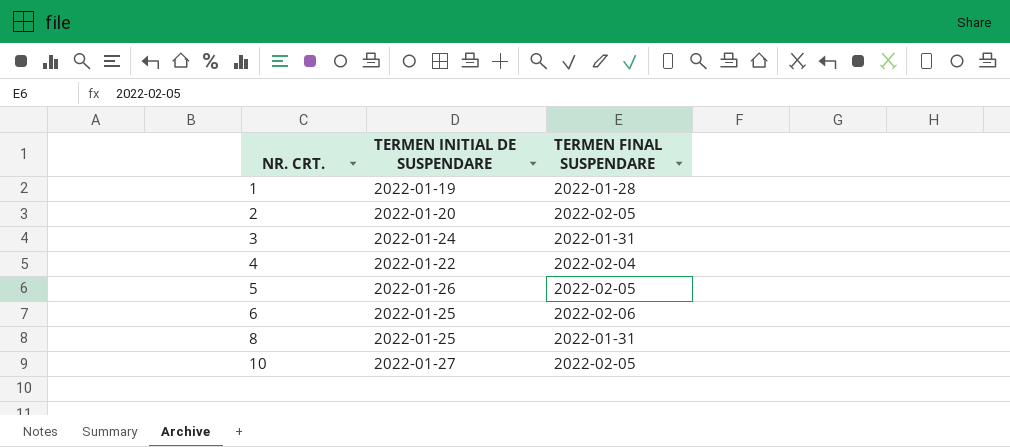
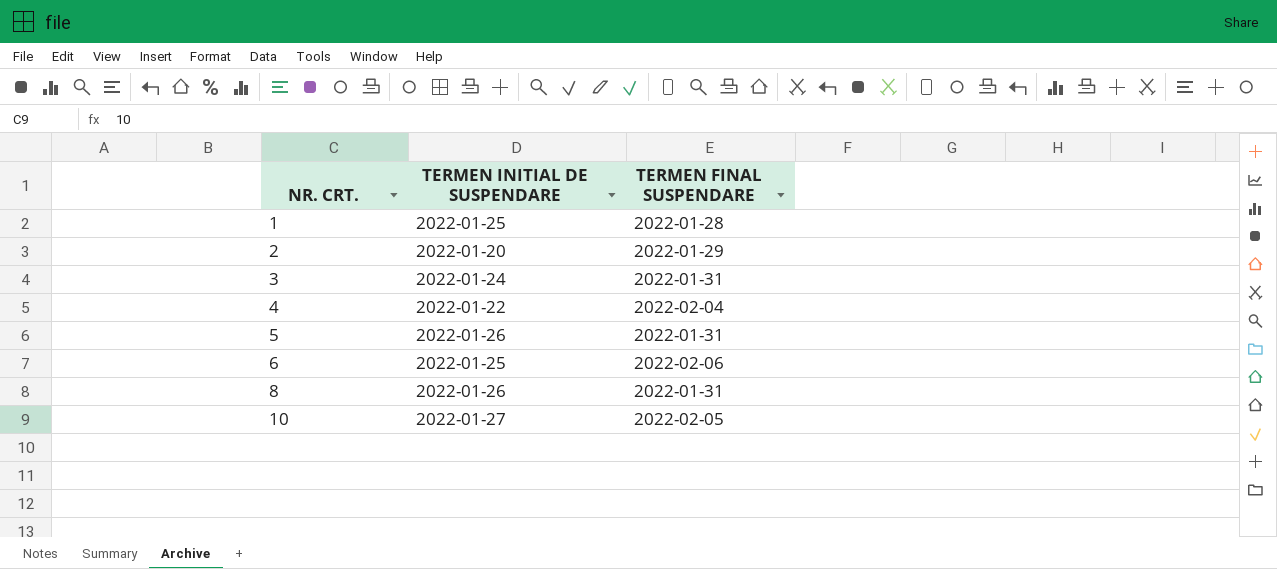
1 | TERMEN INITIAL DE SUSPENDARE: 2022-01-19 -> 2022-01-25
2 | TERMEN FINAL SUSPENDARE: 2022-02-05 -> 2022-01-29
5 | TERMEN FINAL SUSPENDARE: 2022-02-05 -> 2022-01-31
8 | TERMEN INITIAL DE SUSPENDARE: 2022-01-25 -> 2022-01-26

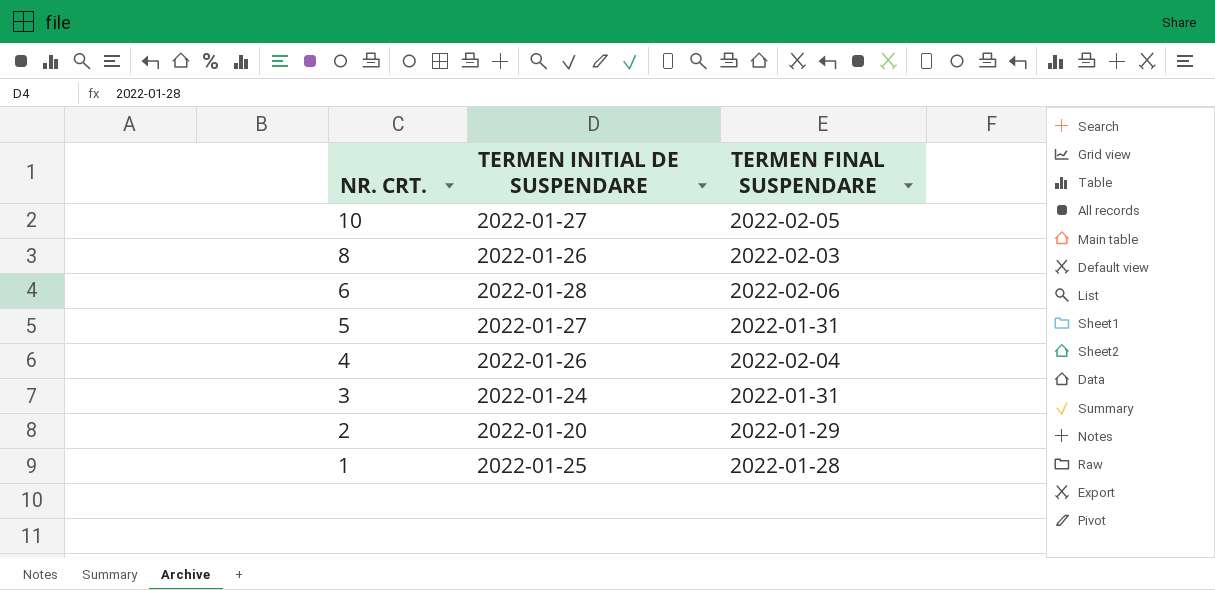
row order: NR. CRT. ascending -> NR. CRT. descending
8 | TERMEN FINAL SUSPENDARE: 2022-01-31 -> 2022-02-03
6 | TERMEN INITIAL DE SUSPENDARE: 2022-01-25 -> 2022-01-28
5 | TERMEN INITIAL DE SUSPENDARE: 2022-01-26 -> 2022-01-27
4 | TERMEN INITIAL DE SUSPENDARE: 2022-01-22 -> 2022-01-26

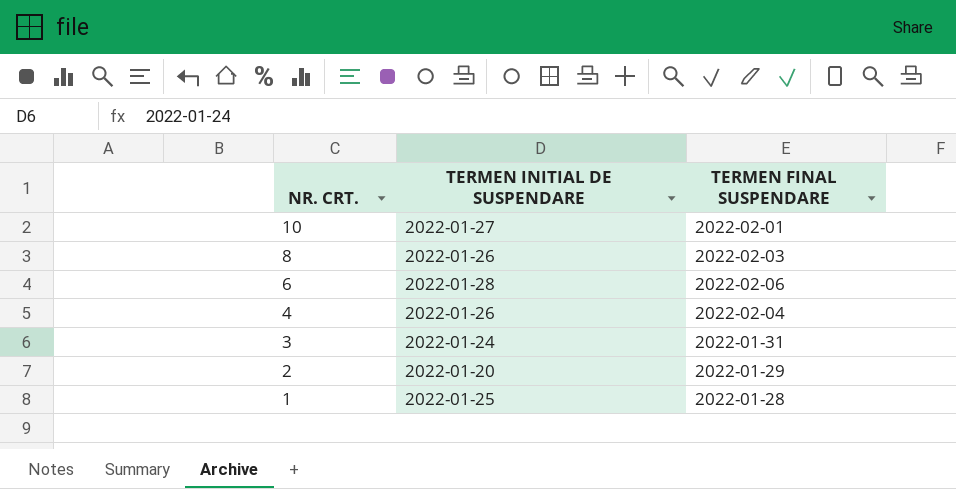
row 5: 2022-01-27 | 2022-01-31 -> none
10 | TERMEN FINAL SUSPENDARE: 2022-02-05 -> 2022-02-01

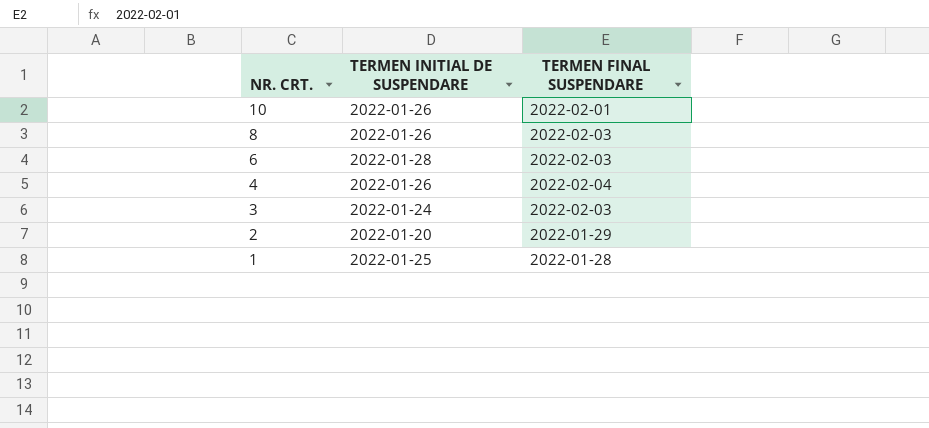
10 | TERMEN INITIAL DE SUSPENDARE: 2022-01-27 -> 2022-01-26
6 | TERMEN FINAL SUSPENDARE: 2022-02-06 -> 2022-02-03
3 | TERMEN FINAL SUSPENDARE: 2022-01-31 -> 2022-02-03

